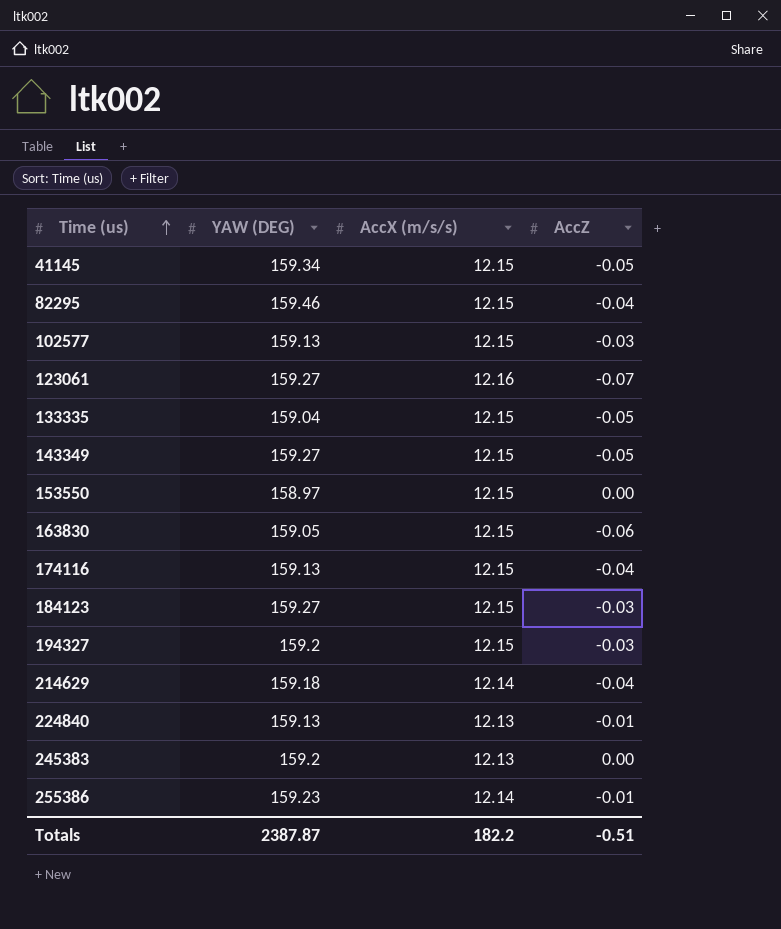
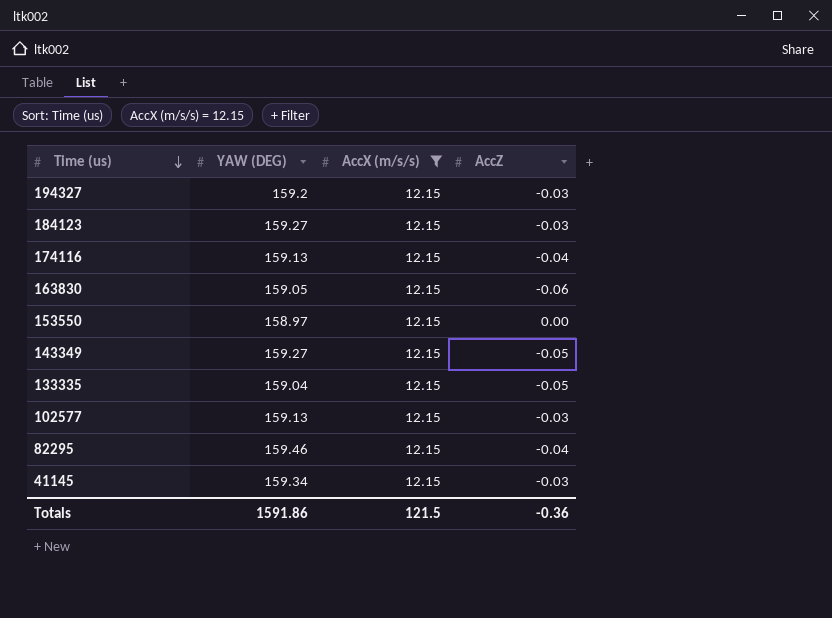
filter: none -> AccX (m/s/s) = 12.15
row order: Time (us) ascending -> Time (us) descending
41145 | AccZ: -0.05 -> -0.03
Totals | YAW (DEG): 2387.87 -> 1591.86
Totals | AccX (m/s/s): 182.2 -> 121.5
Totals | AccZ: -0.51 -> -0.36

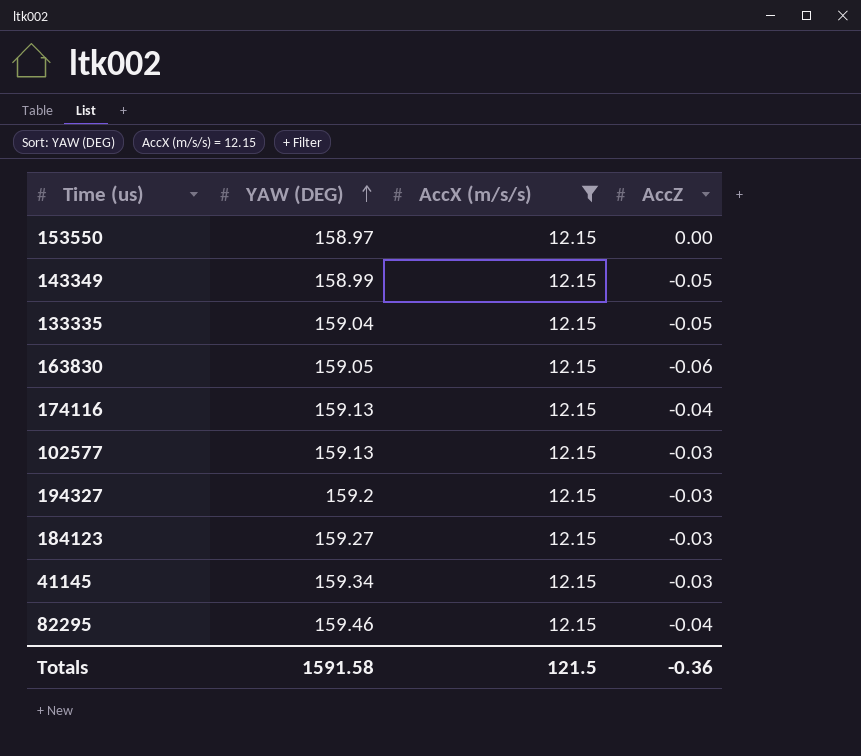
row order: Time (us) descending -> YAW (DEG) ascending
143349 | YAW (DEG): 159.27 -> 158.99
Totals | YAW (DEG): 1591.86 -> 1591.58

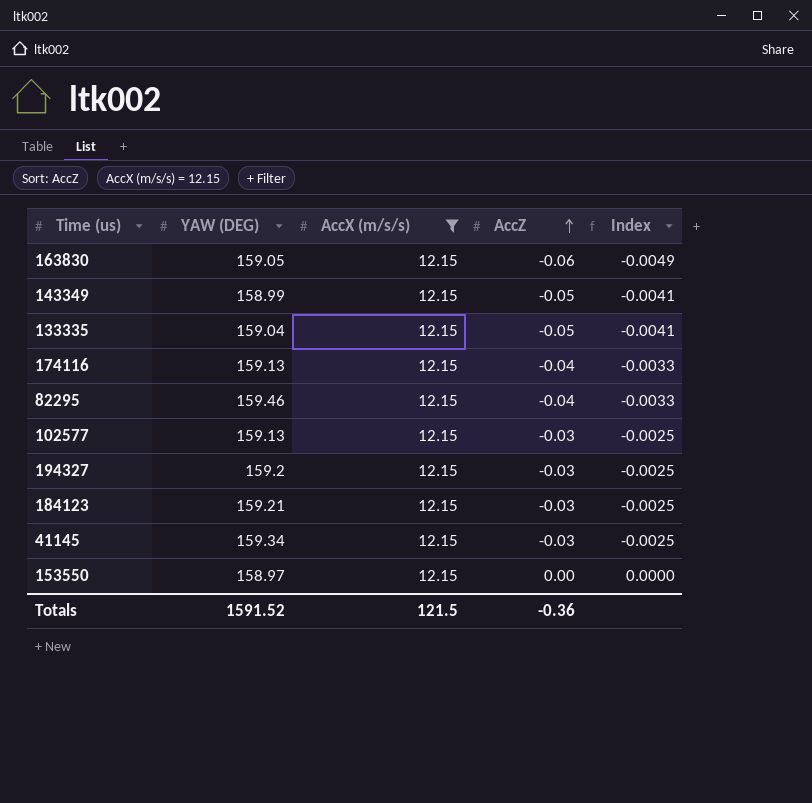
row order: YAW (DEG) ascending -> AccZ ascending
column Index | formula: none -> [AccZ] / [AccX (m/s/s)]
184123 | YAW (DEG): 159.27 -> 159.21
Totals | YAW (DEG): 1591.58 -> 1591.52

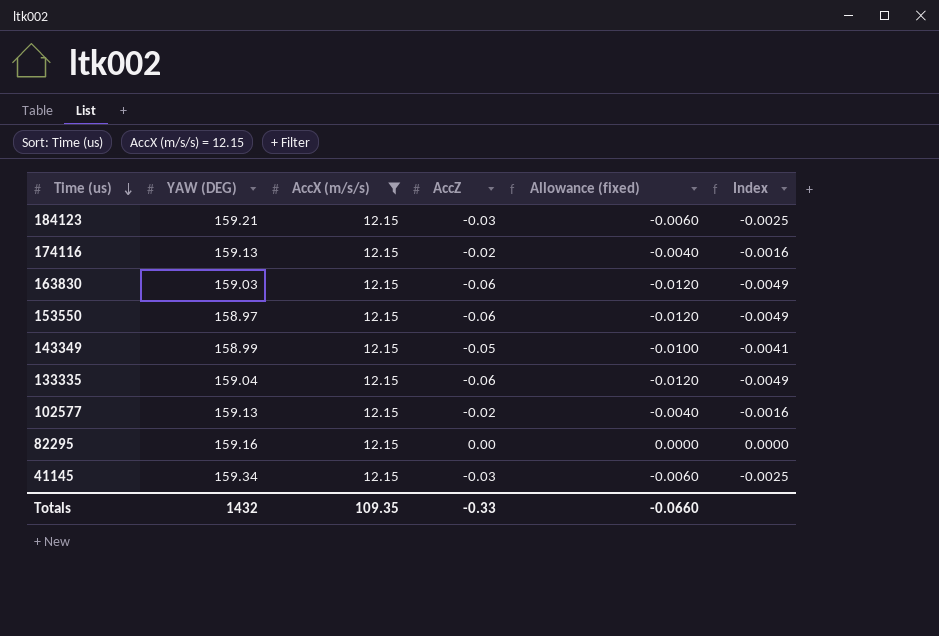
row order: AccZ ascending -> Time (us) descending
column Allowance (fixed) | formula: none -> [AccZ] * 0.2
row 194327: 159.2 | 12.15 | -0.03 | -0.0025 -> none
174116 | AccZ: -0.04 -> -0.02
174116 | Index: -0.0033 -> -0.0016
163830 | YAW (DEG): 159.05 -> 159.03
153550 | AccZ: 0.00 -> -0.06
153550 | Index: 0.0000 -> -0.0049
133335 | AccZ: -0.05 -> -0.06
133335 | Index: -0.0041 -> -0.0049
102577 | AccZ: -0.03 -> -0.02
102577 | Index: -0.0025 -> -0.0016
82295 | YAW (DEG): 159.46 -> 159.16
82295 | AccZ: -0.04 -> 0.00
82295 | Index: -0.0033 -> 0.0000
Totals | YAW (DEG): 1591.52 -> 1432
Totals | AccX (m/s/s): 121.5 -> 109.35
Totals | AccZ: -0.36 -> -0.33

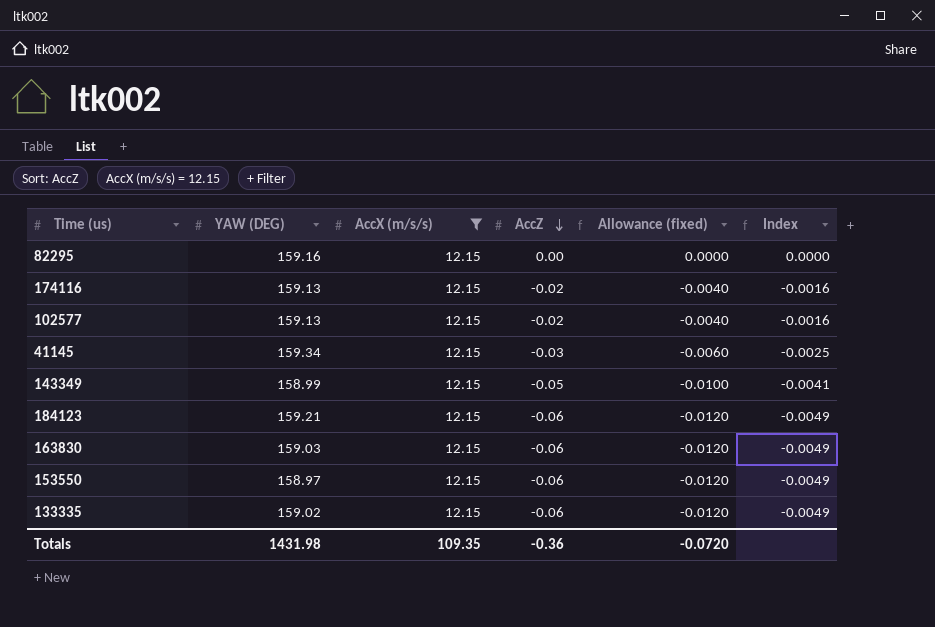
row order: Time (us) descending -> AccZ descending
184123 | AccZ: -0.03 -> -0.06
184123 | Allowance (fixed): -0.0060 -> -0.0120
184123 | Index: -0.0025 -> -0.0049
133335 | YAW (DEG): 159.04 -> 159.02
Totals | YAW (DEG): 1432 -> 1431.98
Totals | AccZ: -0.33 -> -0.36
Totals | Allowance (fixed): -0.0660 -> -0.0720

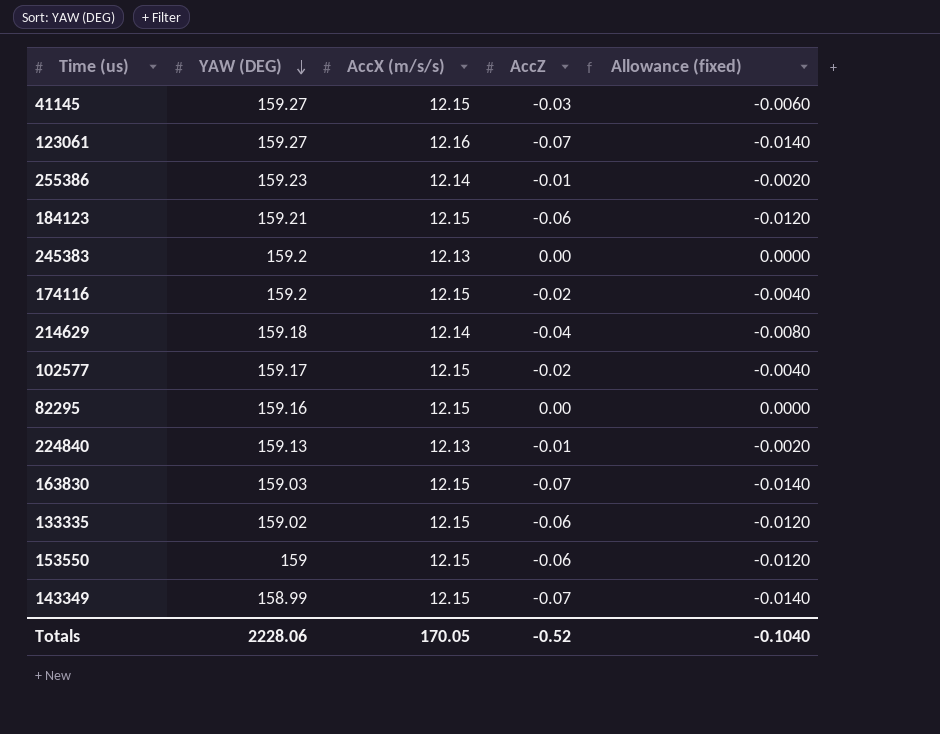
filter: AccX (m/s/s) = 12.15 -> none
row order: AccZ descending -> YAW (DEG) descending
column Index | formula: [AccZ] / [AccX (m/s/s)] -> none
41145 | YAW (DEG): 159.34 -> 159.27
174116 | YAW (DEG): 159.13 -> 159.2
102577 | YAW (DEG): 159.13 -> 159.17
163830 | AccZ: -0.06 -> -0.07
163830 | Allowance (fixed): -0.0120 -> -0.0140
153550 | YAW (DEG): 158.97 -> 159
143349 | AccZ: -0.05 -> -0.07
143349 | Allowance (fixed): -0.0100 -> -0.0140
Totals | YAW (DEG): 1431.98 -> 2228.06
Totals | AccX (m/s/s): 109.35 -> 170.05
Totals | AccZ: -0.36 -> -0.52
Totals | Allowance (fixed): -0.0720 -> -0.1040

